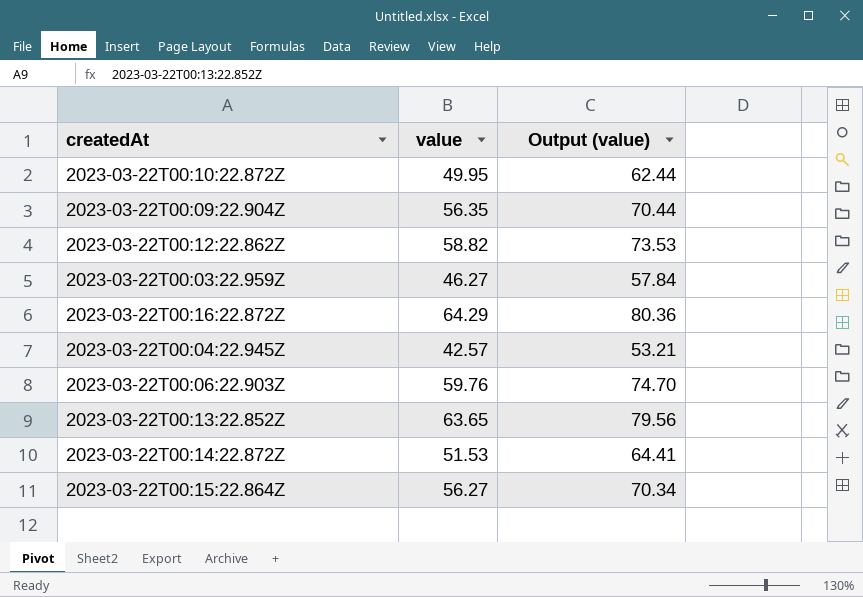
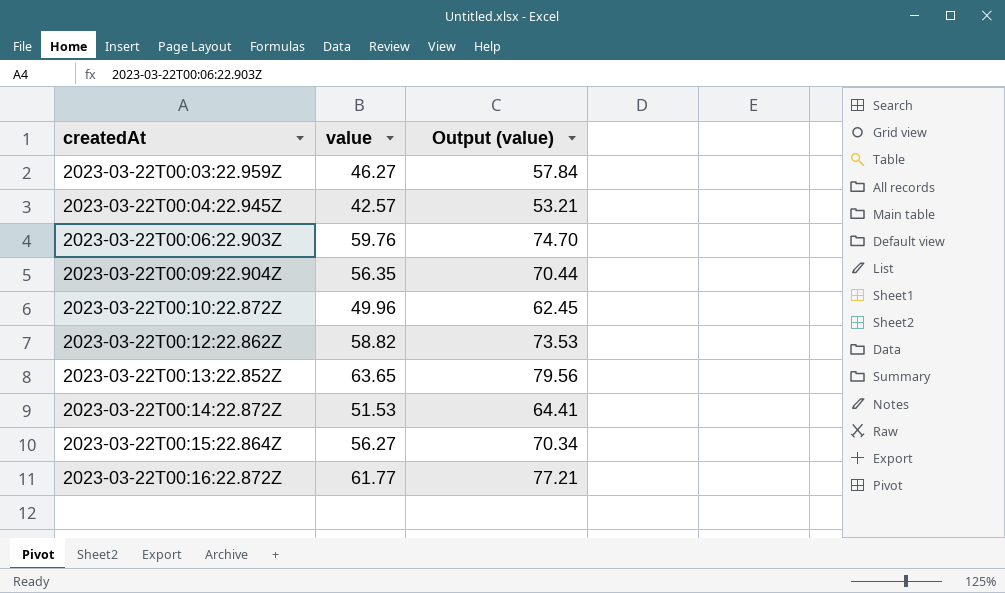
row order: none -> createdAt ascending
2023-03-22T00:10:22.872Z | value: 49.95 -> 49.96
2023-03-22T00:10:22.872Z | Output (value): 62.44 -> 62.45
2023-03-22T00:16:22.872Z | value: 64.29 -> 61.77
2023-03-22T00:16:22.872Z | Output (value): 80.36 -> 77.21

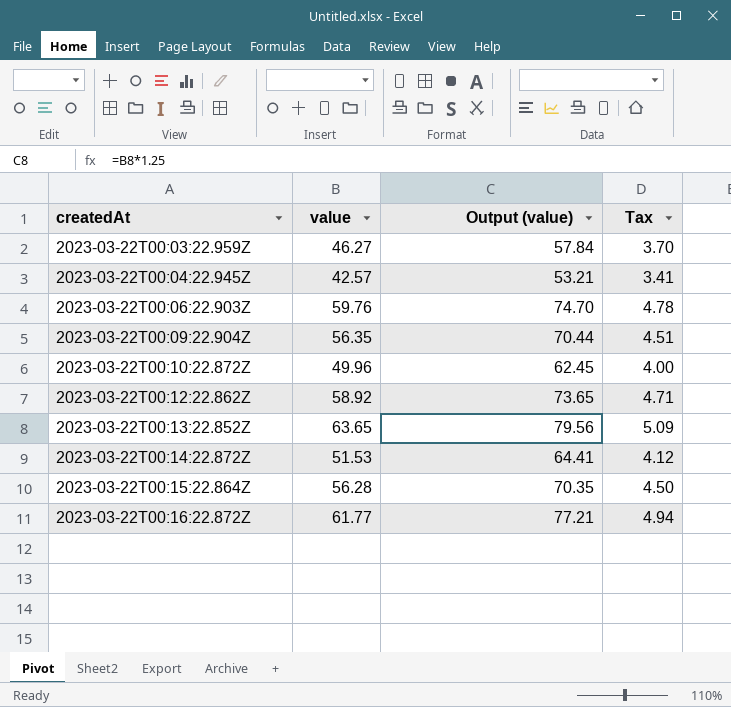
column Tax | formula: none -> [value] * 0.08
2023-03-22T00:12:22.862Z | value: 58.82 -> 58.92
2023-03-22T00:12:22.862Z | Output (value): 73.53 -> 73.65
2023-03-22T00:15:22.864Z | value: 56.27 -> 56.28
2023-03-22T00:15:22.864Z | Output (value): 70.34 -> 70.35

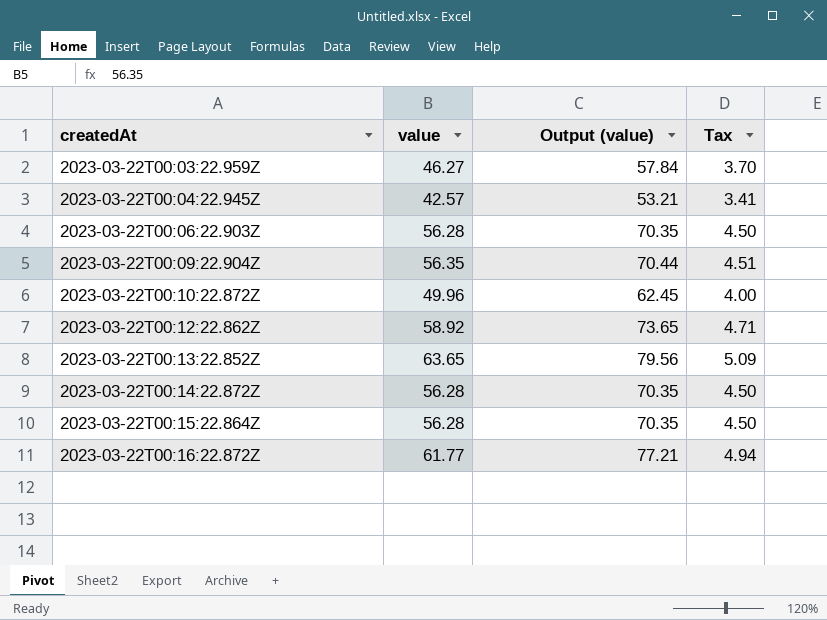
2023-03-22T00:06:22.903Z | value: 59.76 -> 56.28
2023-03-22T00:06:22.903Z | Output (value): 74.70 -> 70.35
2023-03-22T00:06:22.903Z | Tax: 4.78 -> 4.50
2023-03-22T00:14:22.872Z | value: 51.53 -> 56.28
2023-03-22T00:14:22.872Z | Output (value): 64.41 -> 70.35
2023-03-22T00:14:22.872Z | Tax: 4.12 -> 4.50

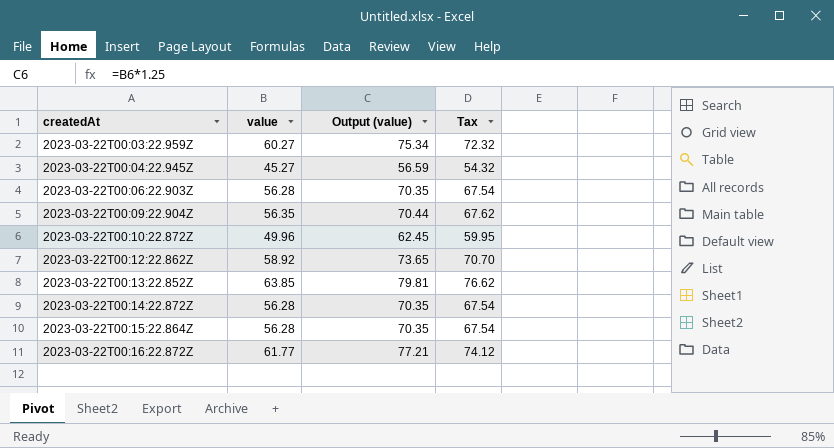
column Tax | formula: [value] * 0.08 -> [value] * 1.2
2023-03-22T00:03:22.959Z | value: 46.27 -> 60.27
2023-03-22T00:03:22.959Z | Output (value): 57.84 -> 75.34
2023-03-22T00:04:22.945Z | value: 42.57 -> 45.27
2023-03-22T00:04:22.945Z | Output (value): 53.21 -> 56.59
2023-03-22T00:13:22.852Z | value: 63.65 -> 63.85
2023-03-22T00:13:22.852Z | Output (value): 79.56 -> 79.81

